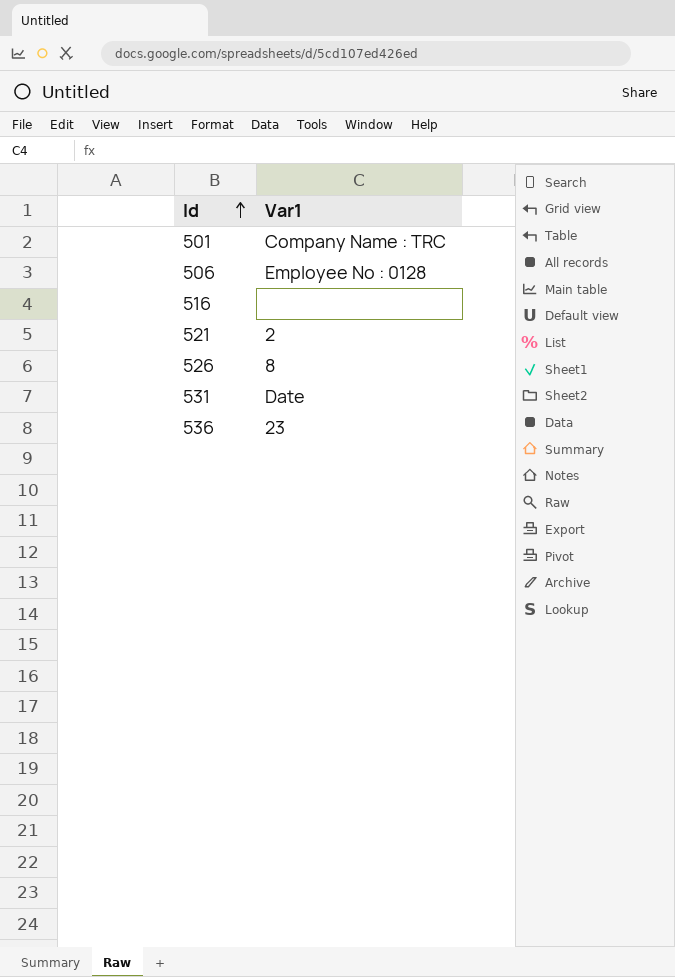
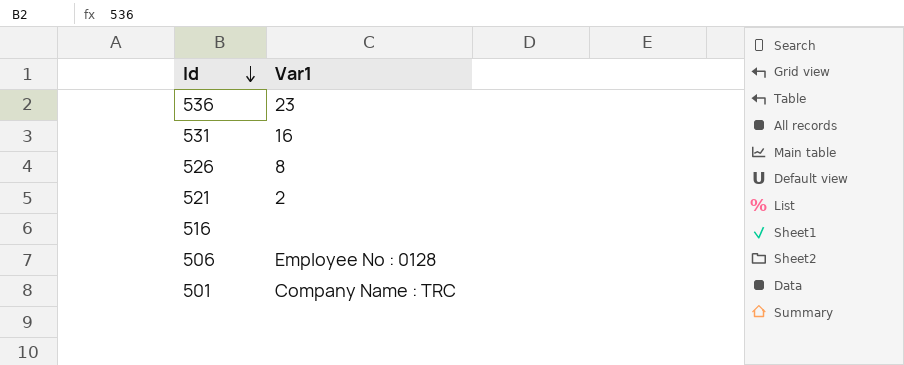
row order: Id ascending -> Id descending
531 | Var1: Date -> 16

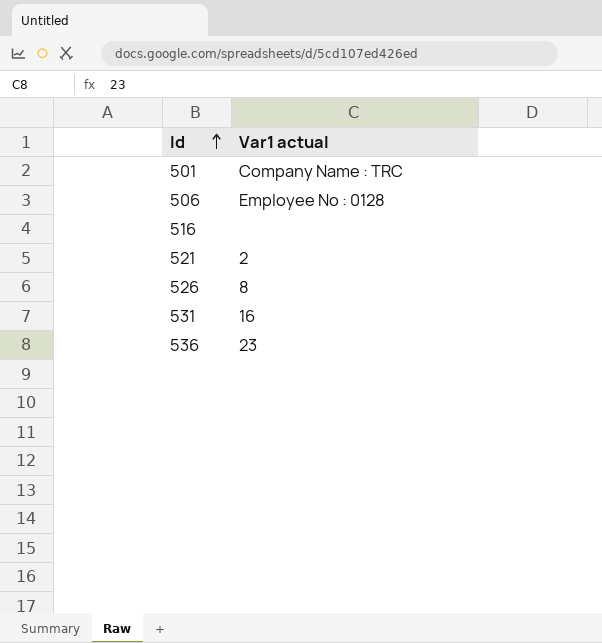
row order: Id descending -> Id ascending
column name: Var1 -> Var1 actual

